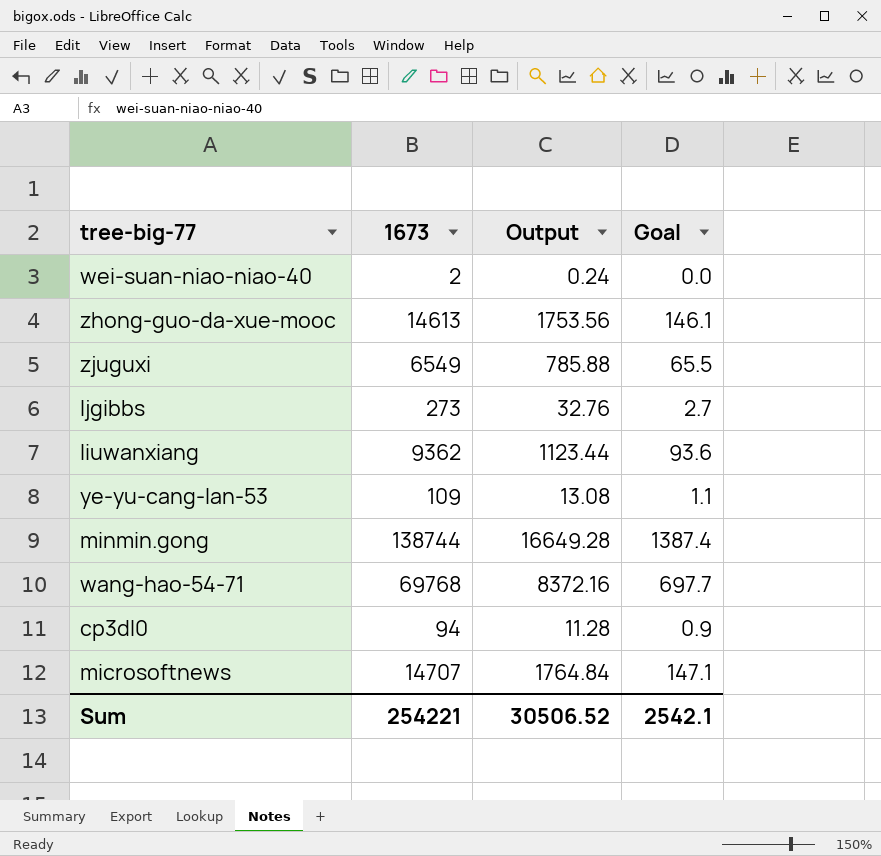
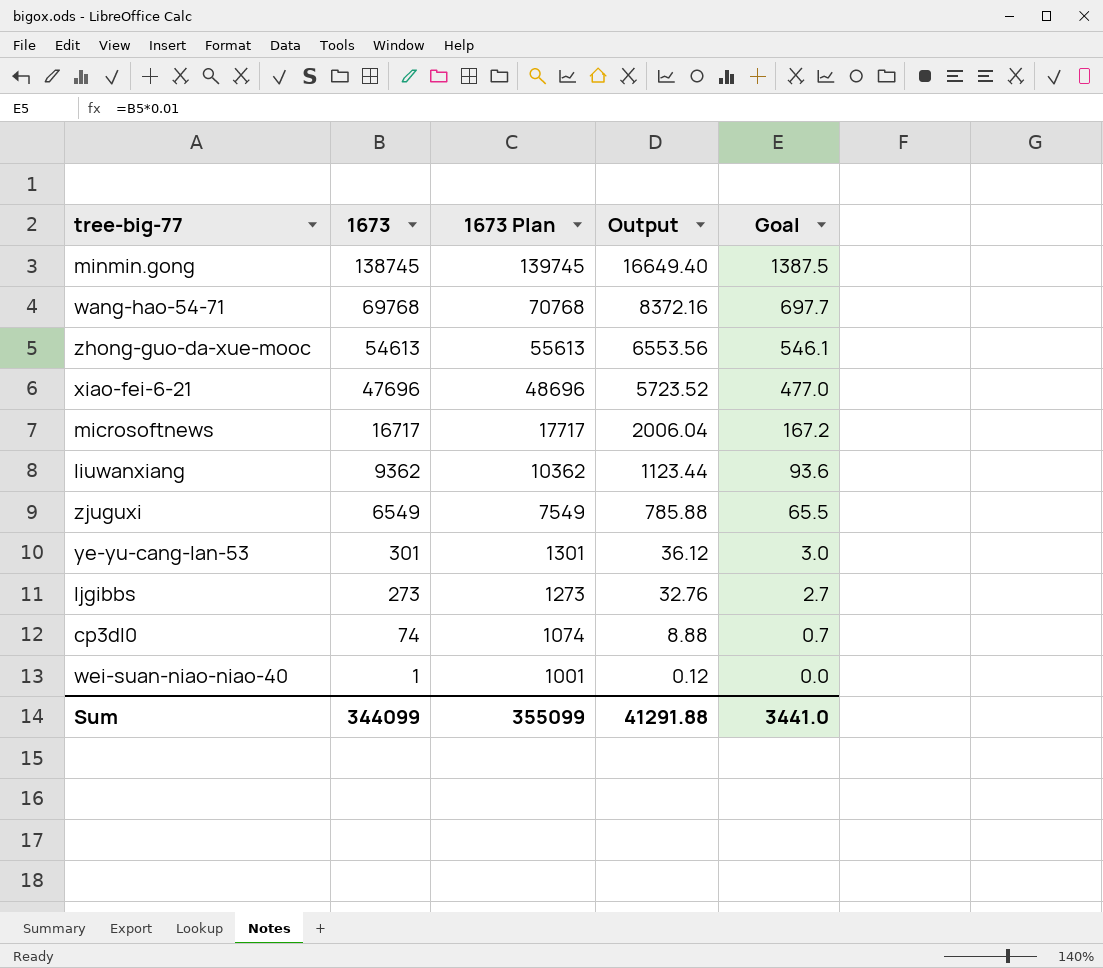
row order: none -> 1673 descending
column 1673 Plan | formula: none -> [1673] + 1000
minmin.gong | 1673: 138744 -> 138745
minmin.gong | Output: 16649.28 -> 16649.40
minmin.gong | Goal: 1387.4 -> 1387.5
zhong-guo-da-xue-mooc | 1673: 14613 -> 54613
zhong-guo-da-xue-mooc | Output: 1753.56 -> 6553.56
zhong-guo-da-xue-mooc | Goal: 146.1 -> 546.1
row xiao-fei-6-21: none -> 47696 | 48696 | 5723.52 | 477.0
microsoftnews | 1673: 14707 -> 16717
microsoftnews | Output: 1764.84 -> 2006.04
microsoftnews | Goal: 147.1 -> 167.2
ye-yu-cang-lan-53 | 1673: 109 -> 301
ye-yu-cang-lan-53 | Output: 13.08 -> 36.12
ye-yu-cang-lan-53 | Goal: 1.1 -> 3.0
cp3dl0 | 1673: 94 -> 74
cp3dl0 | Output: 11.28 -> 8.88
cp3dl0 | Goal: 0.9 -> 0.7
wei-suan-niao-niao-40 | 1673: 2 -> 1
wei-suan-niao-niao-40 | Output: 0.24 -> 0.12
Sum | 1673: 254221 -> 344099
Sum | Output: 30506.52 -> 41291.88
Sum | Goal: 2542.1 -> 3441.0

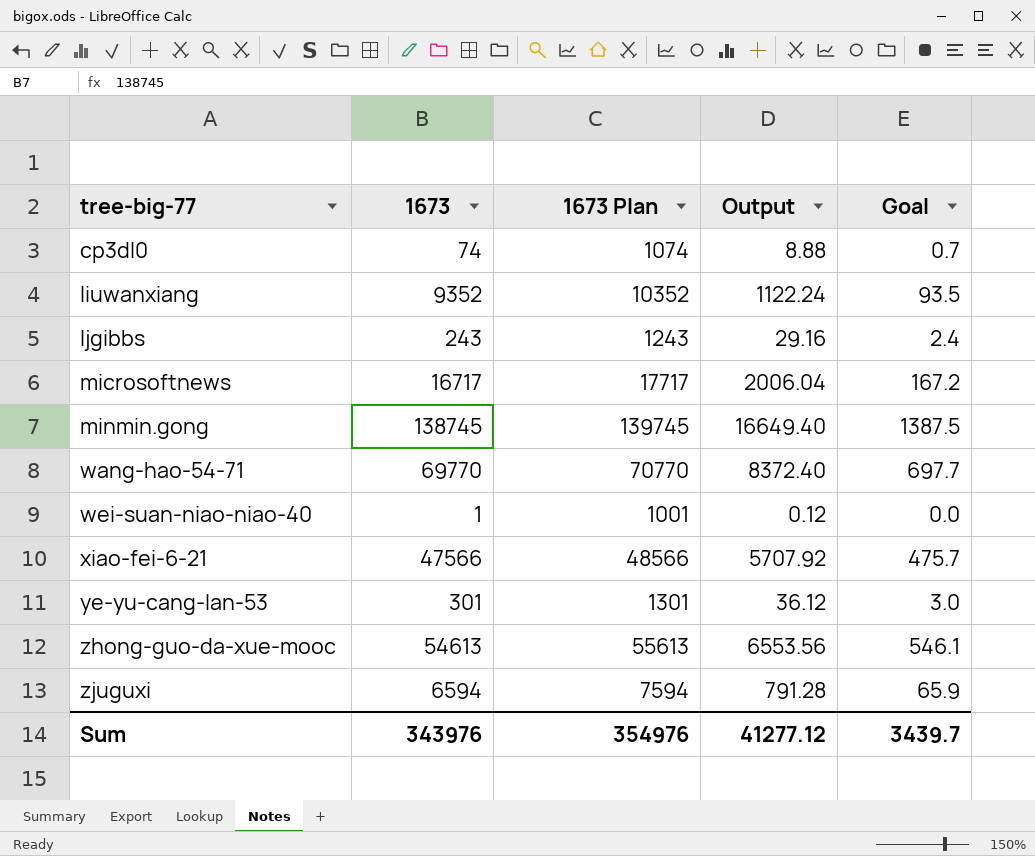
row order: 1673 descending -> tree-big-77 ascending
liuwanxiang | 1673: 9362 -> 9352
liuwanxiang | 1673 Plan: 10362 -> 10352
liuwanxiang | Output: 1123.44 -> 1122.24
liuwanxiang | Goal: 93.6 -> 93.5
ljgibbs | 1673: 273 -> 243
ljgibbs | 1673 Plan: 1273 -> 1243
ljgibbs | Output: 32.76 -> 29.16
ljgibbs | Goal: 2.7 -> 2.4
wang-hao-54-71 | 1673: 69768 -> 69770
wang-hao-54-71 | 1673 Plan: 70768 -> 70770
wang-hao-54-71 | Output: 8372.16 -> 8372.40
xiao-fei-6-21 | 1673: 47696 -> 47566
xiao-fei-6-21 | 1673 Plan: 48696 -> 48566
xiao-fei-6-21 | Output: 5723.52 -> 5707.92
xiao-fei-6-21 | Goal: 477.0 -> 475.7
zjuguxi | 1673: 6549 -> 6594
zjuguxi | 1673 Plan: 7549 -> 7594
zjuguxi | Output: 785.88 -> 791.28
zjuguxi | Goal: 65.5 -> 65.9
Sum | 1673: 344099 -> 343976
Sum | 1673 Plan: 355099 -> 354976
Sum | Output: 41291.88 -> 41277.12
Sum | Goal: 3441.0 -> 3439.7

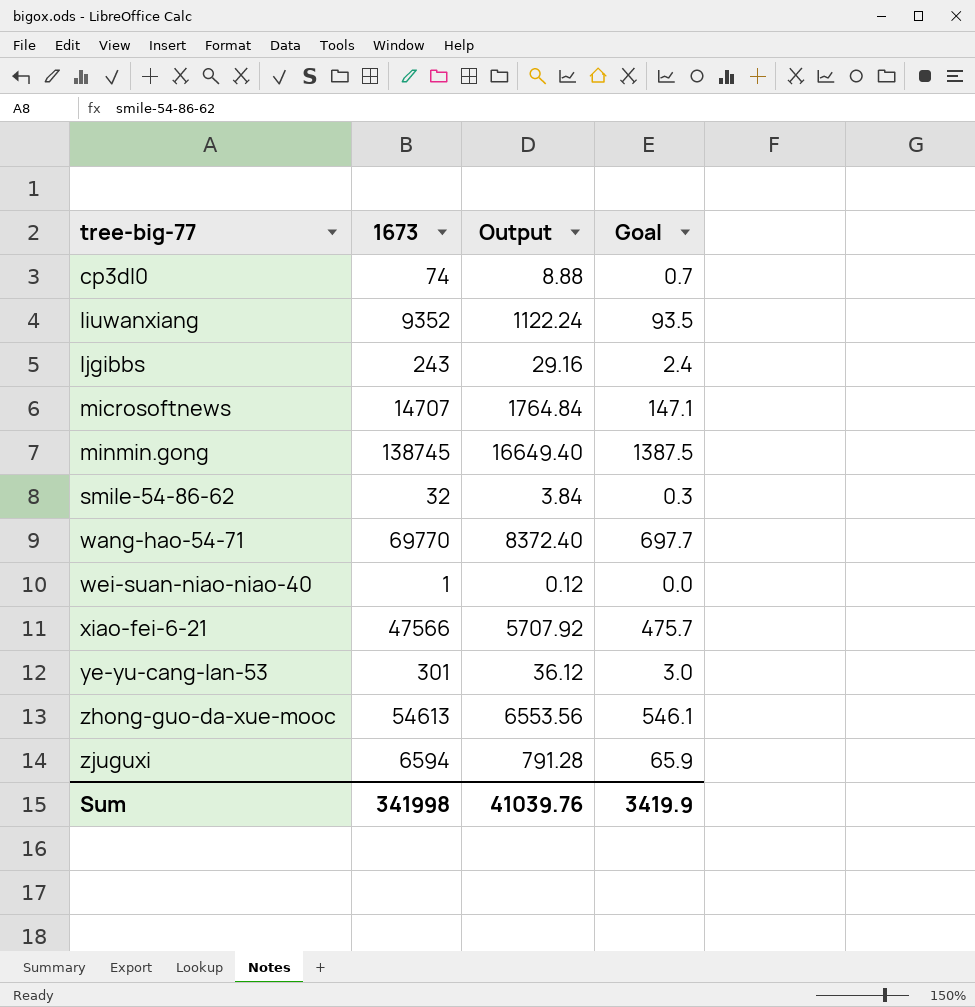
column 1673 Plan | formula: [1673] + 1000 -> none
microsoftnews | 1673: 16717 -> 14707
microsoftnews | Output: 2006.04 -> 1764.84
microsoftnews | Goal: 167.2 -> 147.1
row smile-54-86-62: none -> 32 | 3.84 | 0.3
Sum | 1673: 343976 -> 341998
Sum | Output: 41277.12 -> 41039.76
Sum | Goal: 3439.7 -> 3419.9

